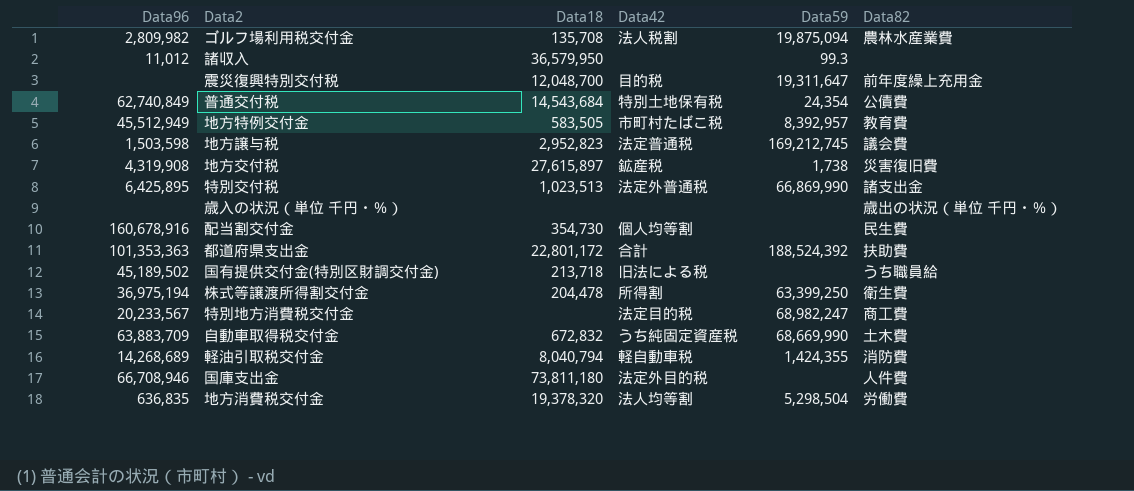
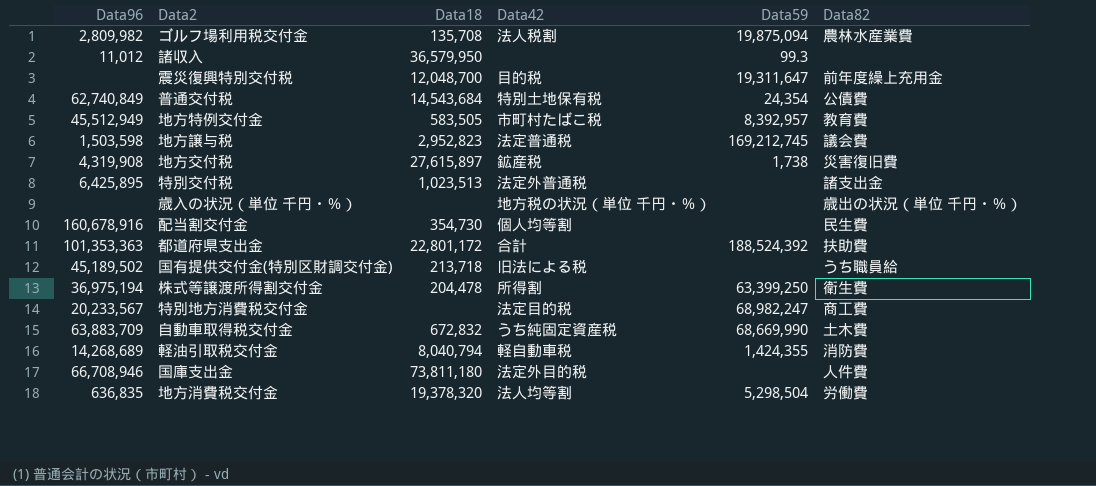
特別交付税 | Data59: 66,869,990 -> none
歳入の状況（単位 千円・％） | Data42: none -> 地方税の状況（単位 千円・％）

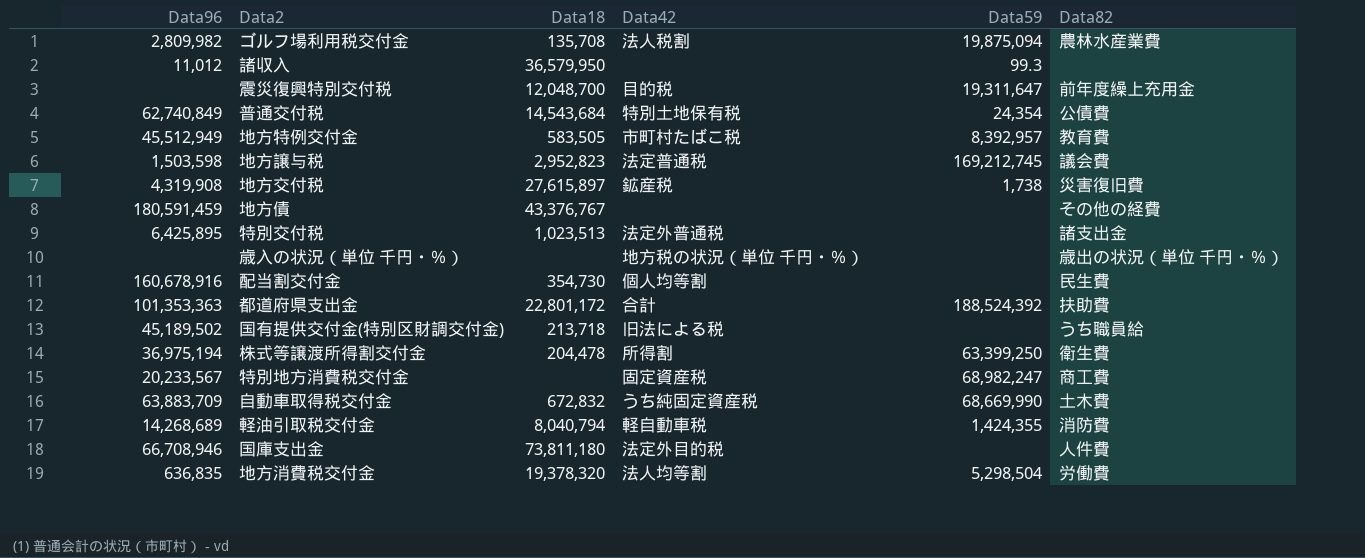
row 地方債: none -> 180,591,459 | 43,376,767 | none | none | その他の経費
特別地方消費税交付金 | Data42: 法定目的税 -> 固定資産税

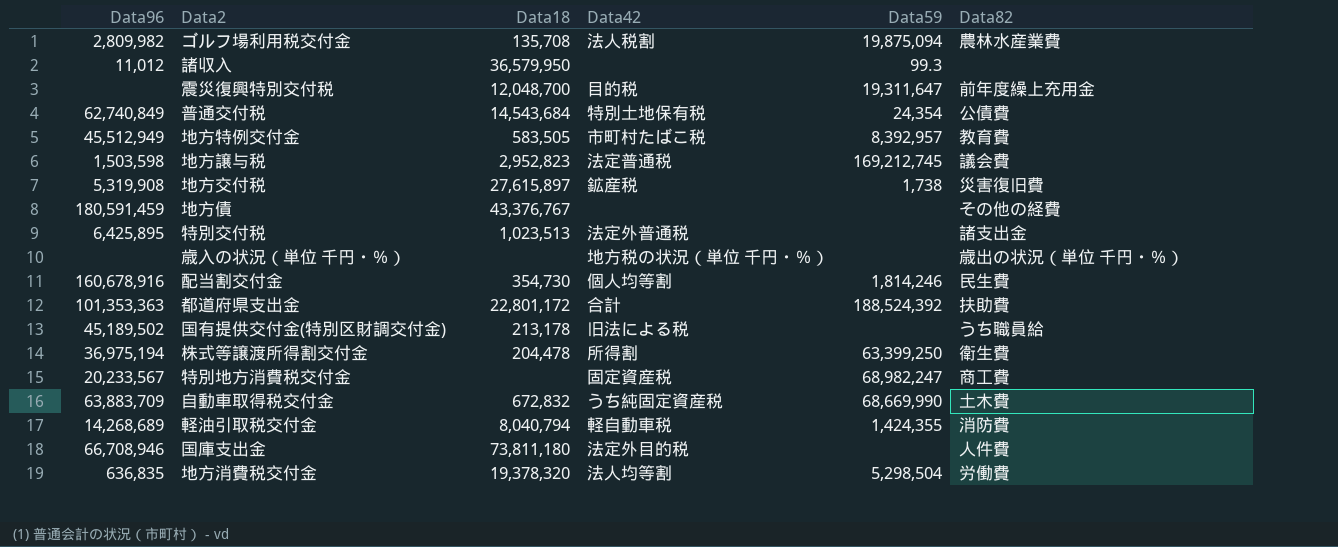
地方交付税 | Data96: 4,319,908 -> 5,319,908
配当割交付金 | Data59: none -> 1,814,246
国有提供交付金(特別区財調交付金) | Data18: 213,718 -> 213,178

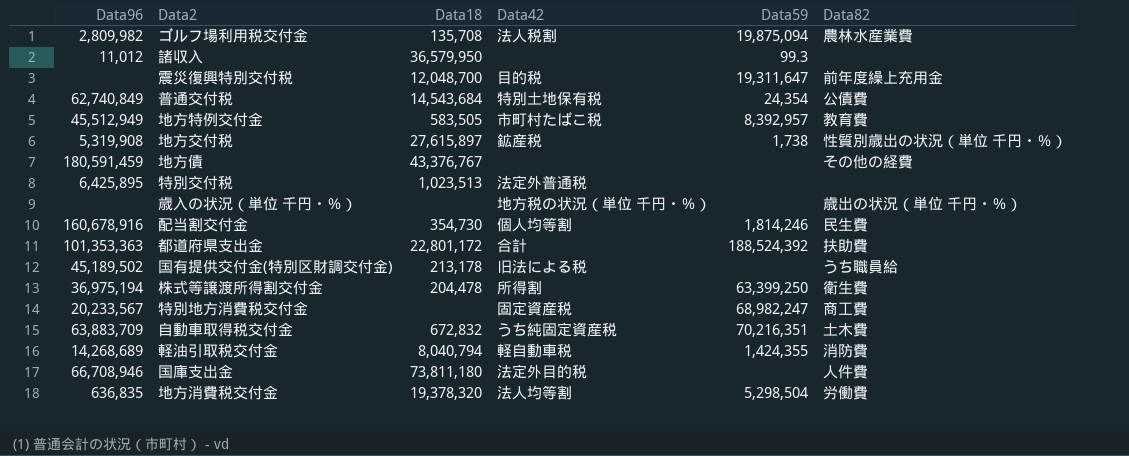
row 地方譲与税: 1,503,598 | 2,952,823 | 法定普通税 | 169,212,745 | 議会費 -> none
地方交付税 | Data82: 災害復旧費 -> 性質別歳出の状況（単位 千円・％）
特別交付税 | Data82: 諸支出金 -> none
自動車取得税交付金 | Data59: 68,669,990 -> 70,216,351

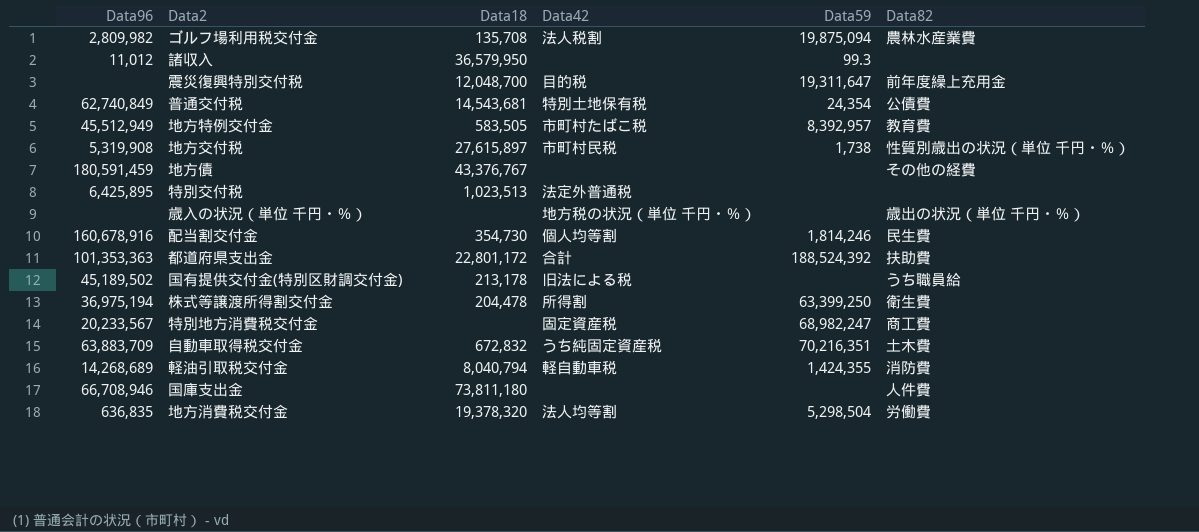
普通交付税 | Data18: 14,543,684 -> 14,543,681
地方交付税 | Data42: 鉱産税 -> 市町村民税
国庫支出金 | Data42: 法定外目的税 -> none

